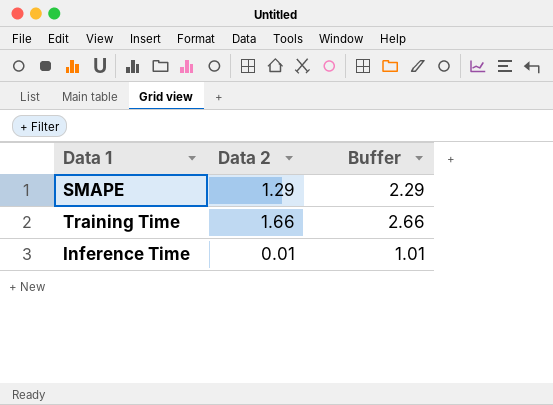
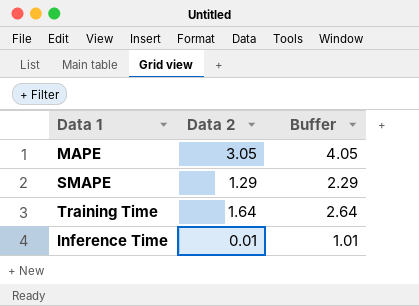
row MAPE: none -> 3.05 | 4.05
Training Time | Data 2: 1.66 -> 1.64
Training Time | Buffer: 2.66 -> 2.64

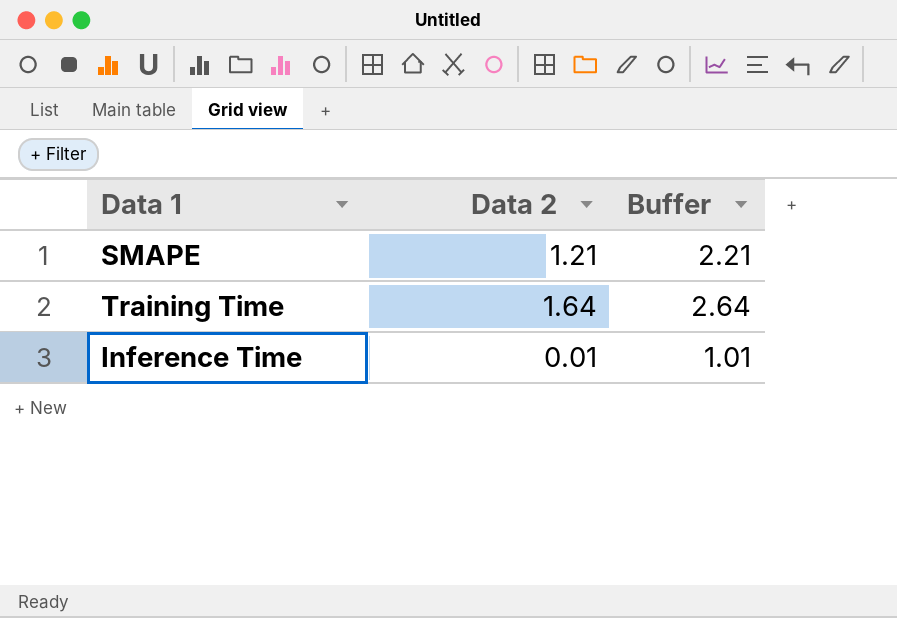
row MAPE: 3.05 | 4.05 -> none
SMAPE | Data 2: 1.29 -> 1.21
SMAPE | Buffer: 2.29 -> 2.21

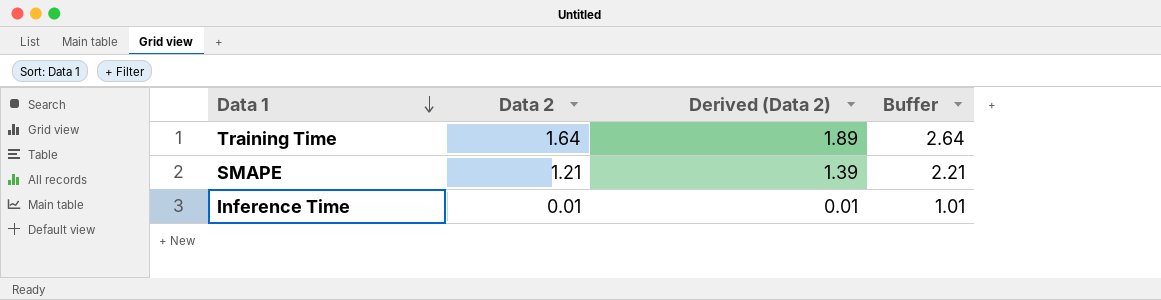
row order: none -> Data 1 descending
column Derived (Data 2) | formula: none -> [Data 2] * 1.15

